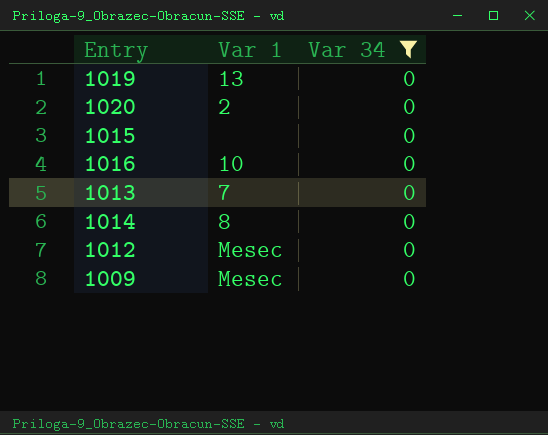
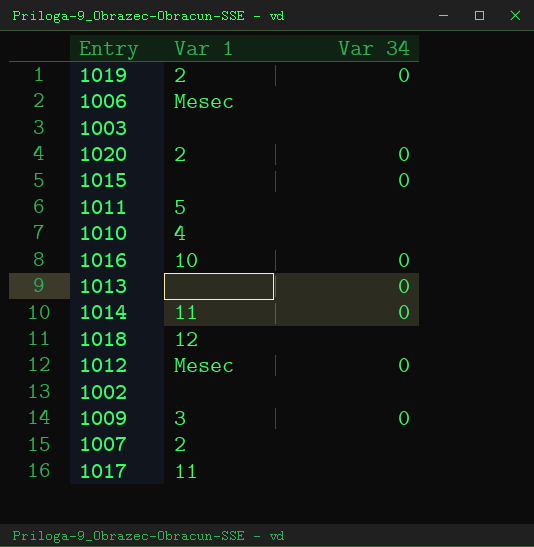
filter: Var 34 = 0 -> none
1019 | Var 1: 13 -> 2
1013 | Var 1: 7 -> none
1014 | Var 1: 8 -> 11
1009 | Var 1: Mesec -> 3

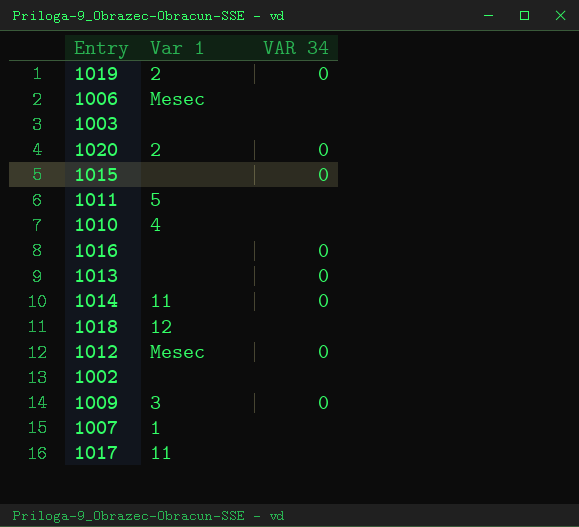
column name: Var 34 -> VAR 34
1016 | Var 1: 10 -> none
1007 | Var 1: 2 -> 1

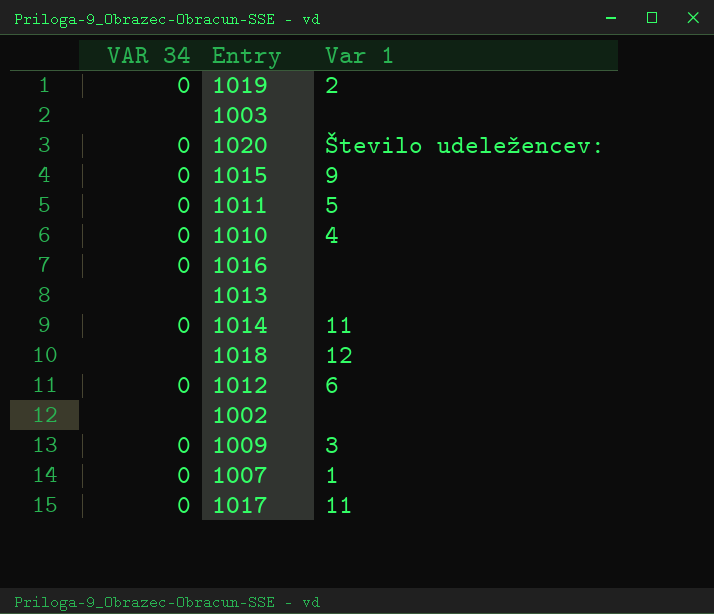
column VAR 34 | position: 3 -> 1
row 1006: Mesec | none -> none
1020 | Var 1: 2 -> Število udeležencev:
1015 | Var 1: none -> 9
1011 | VAR 34: none -> 0
1010 | VAR 34: none -> 0
1013 | VAR 34: 0 -> none
1012 | Var 1: Mesec -> 6
1007 | VAR 34: none -> 0
1017 | VAR 34: none -> 0

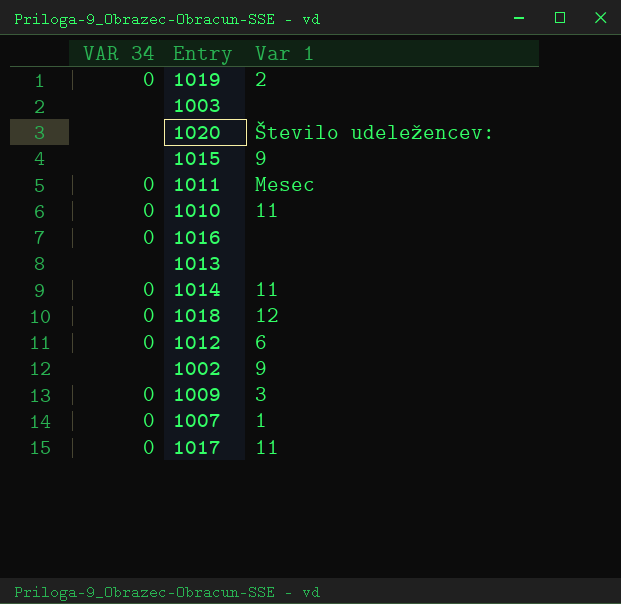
1020 | VAR 34: 0 -> none
1015 | VAR 34: 0 -> none
1011 | Var 1: 5 -> Mesec
1010 | Var 1: 4 -> 11
1018 | VAR 34: none -> 0
1002 | Var 1: none -> 9

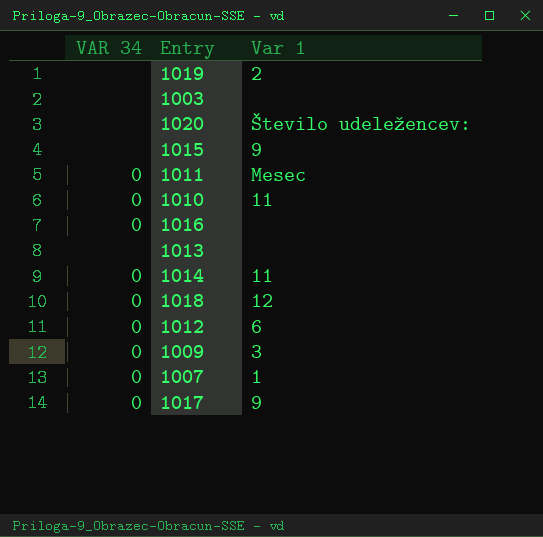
row 1002: none | 9 -> none
1019 | VAR 34: 0 -> none
1017 | Var 1: 11 -> 9

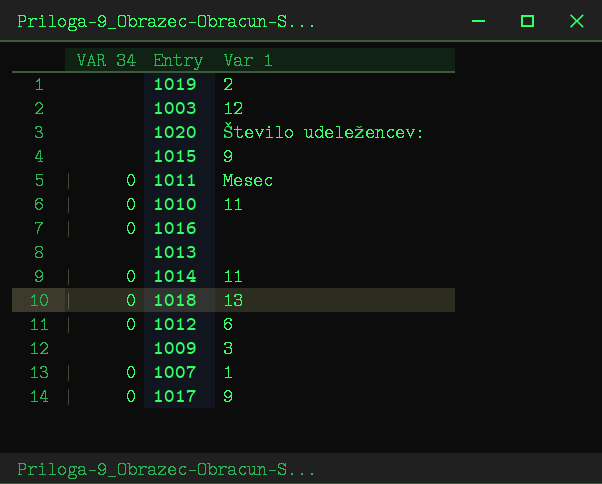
1003 | Var 1: none -> 12
1018 | Var 1: 12 -> 13
1009 | VAR 34: 0 -> none

